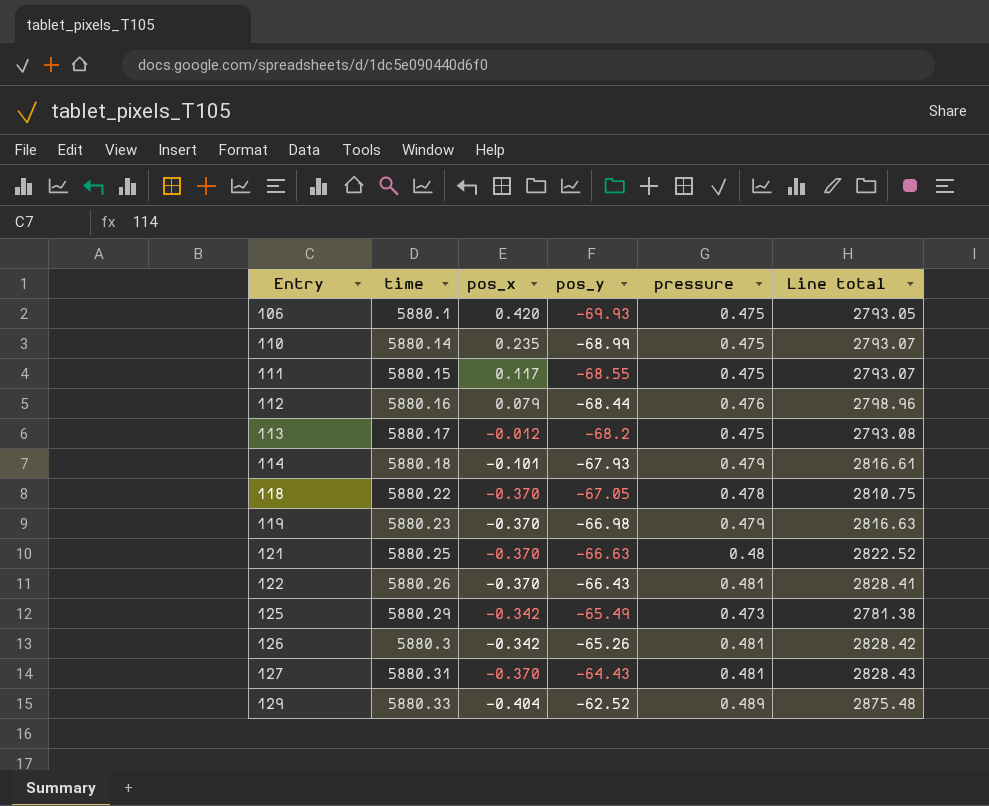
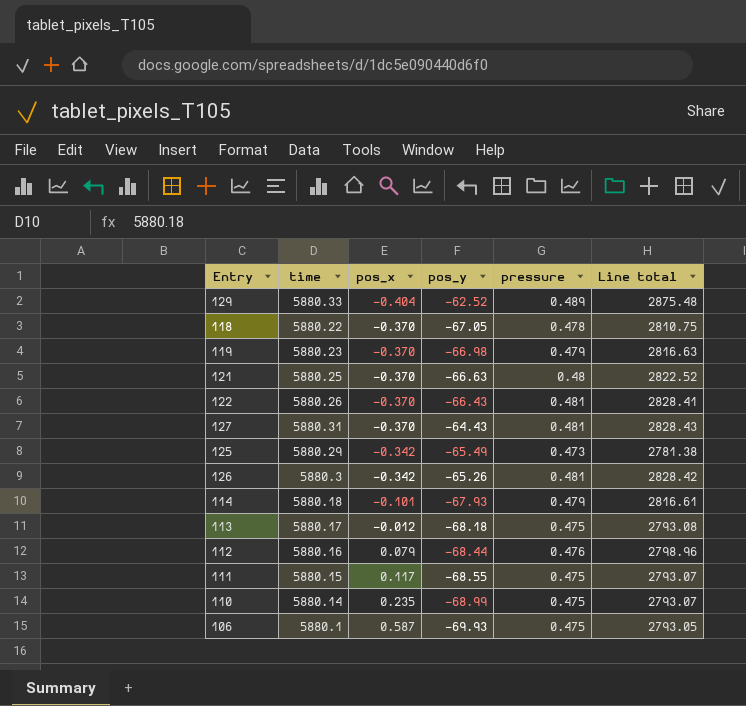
row order: Entry ascending -> pos_x ascending
113 | pos_y: -68.2 -> -68.18
106 | pos_x: 0.420 -> 0.587

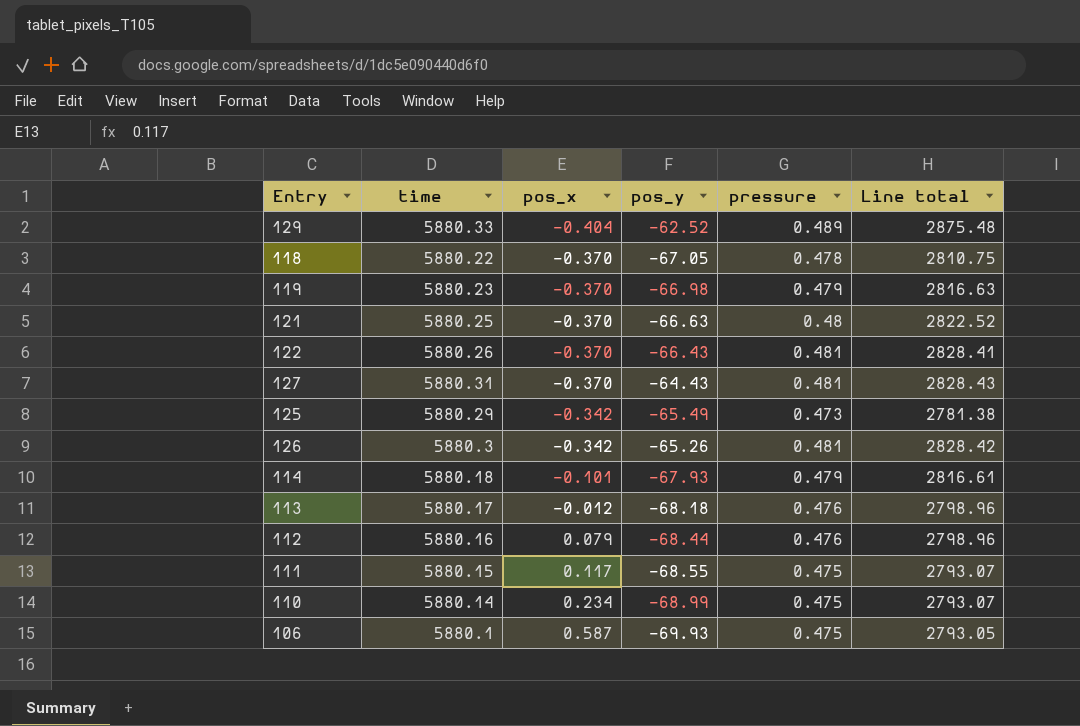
113 | pressure: 0.475 -> 0.476
113 | Line total: 2793.08 -> 2798.96
110 | pos_x: 0.235 -> 0.234

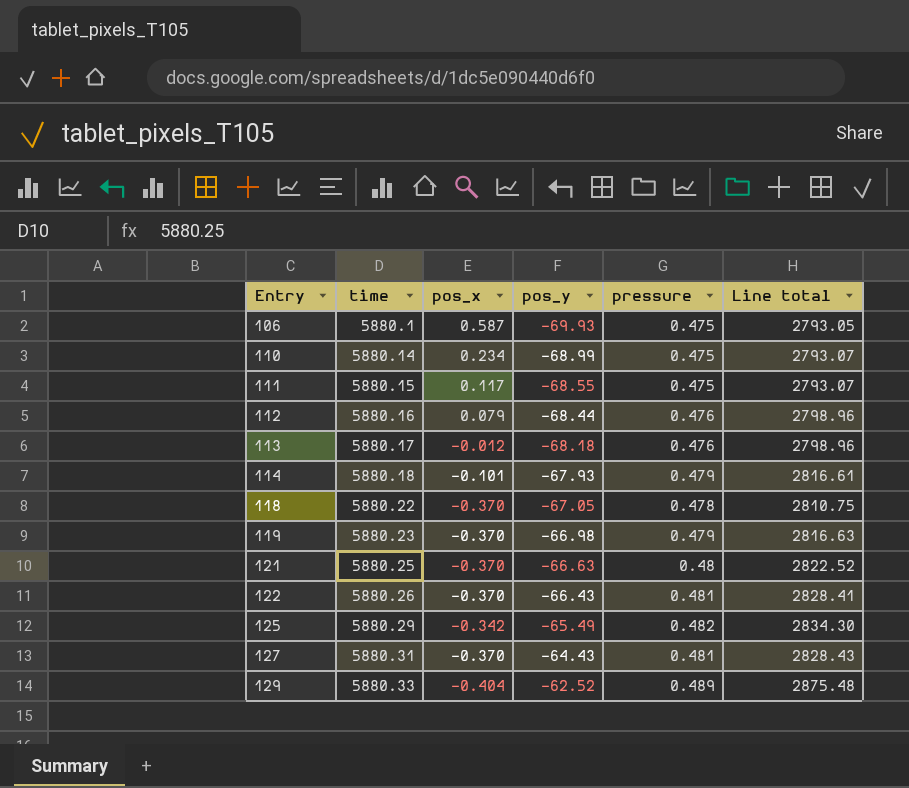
row order: pos_x ascending -> Entry ascending
row 126: 5880.3 | -0.342 | -65.26 | 0.481 | 2828.42 -> none
125 | pressure: 0.473 -> 0.482
125 | Line total: 2781.38 -> 2834.30

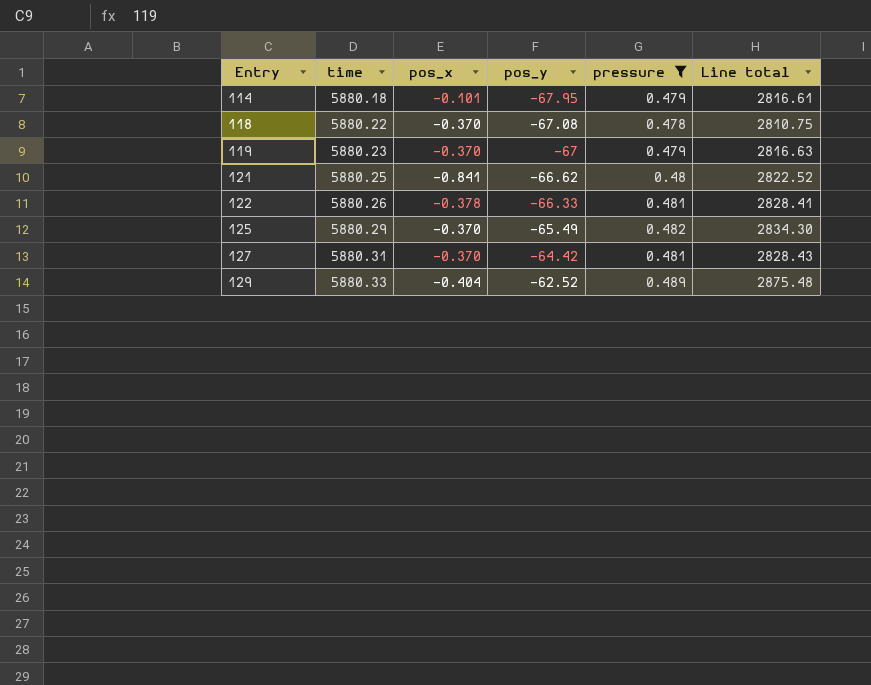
filter: none -> pressure >= 0.478
114 | pos_y: -67.93 -> -67.95
118 | pos_y: -67.05 -> -67.08
119 | pos_y: -66.98 -> -67
121 | pos_x: -0.370 -> -0.841
121 | pos_y: -66.63 -> -66.62
122 | pos_x: -0.370 -> -0.378
122 | pos_y: -66.43 -> -66.33
125 | pos_x: -0.342 -> -0.370
127 | pos_y: -64.43 -> -64.42

